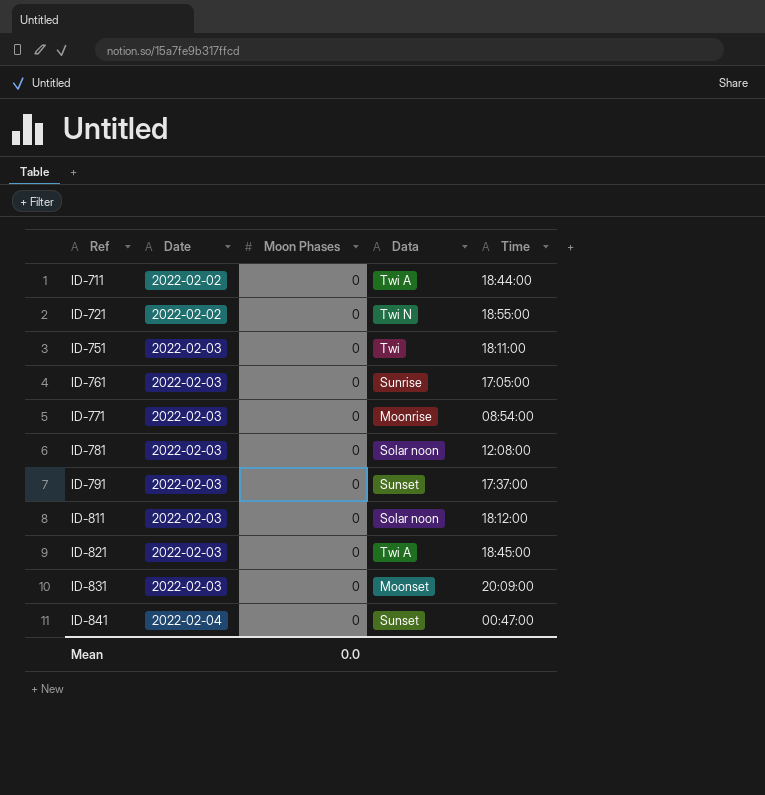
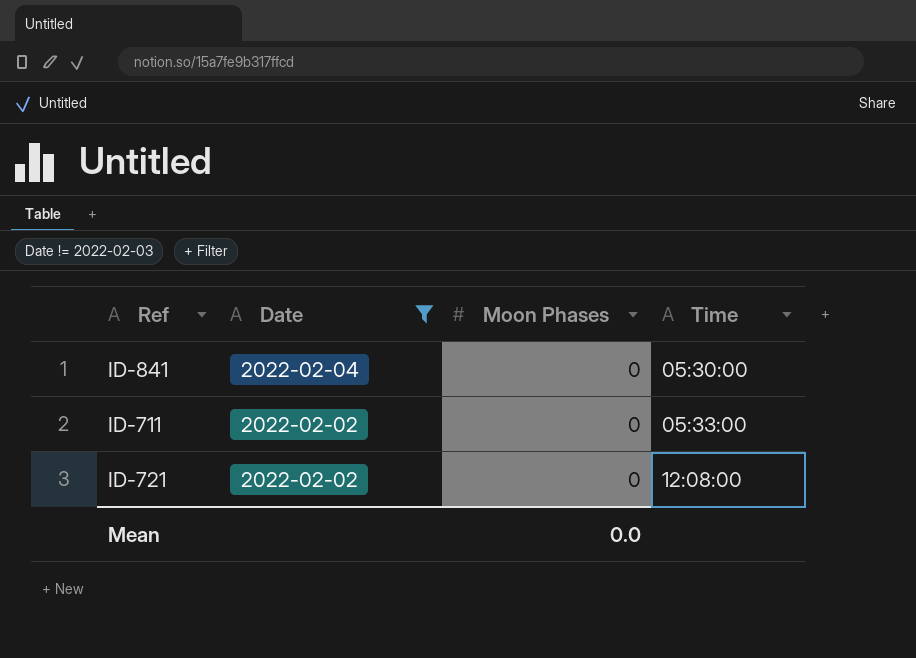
filter: none -> Date != 2022-02-03
row order: Ref ascending -> Date descending
column Data | position: 4 -> none
ID-841 | Time: 00:47:00 -> 05:30:00
ID-711 | Time: 18:44:00 -> 05:33:00
ID-721 | Time: 18:55:00 -> 12:08:00

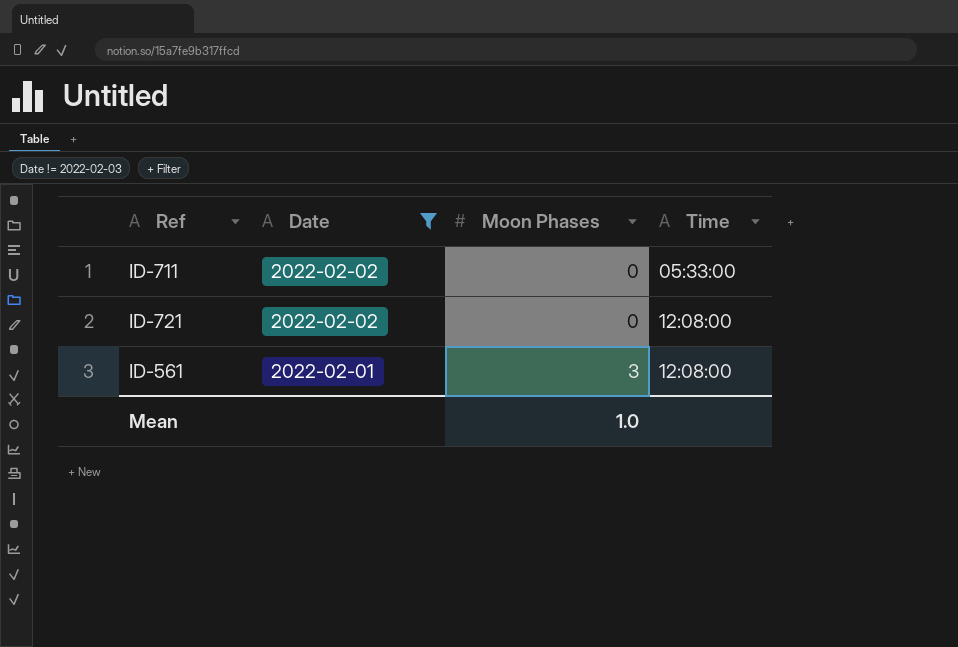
row ID-841: 2022-02-04 | 0 | 05:30:00 -> none
row ID-561: none -> 2022-02-01 | 3 | 12:08:00
Mean | Moon Phases: 0.0 -> 1.0

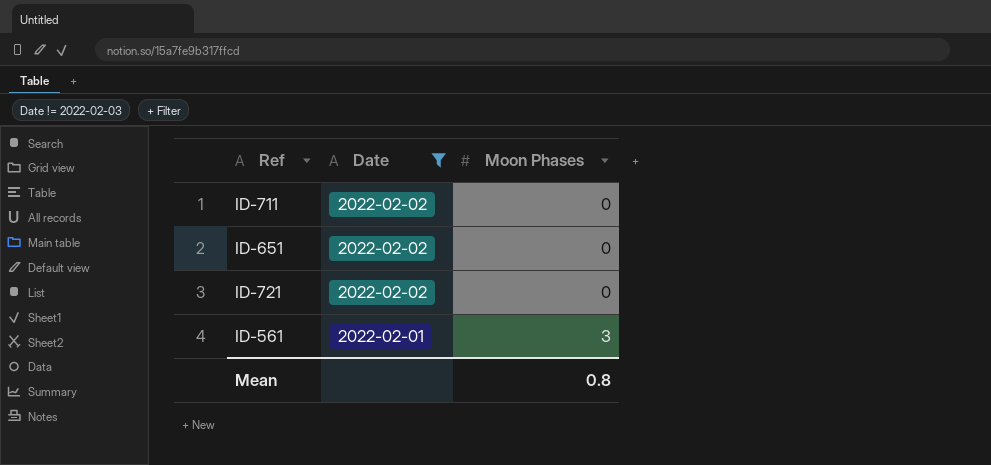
column Time | position: 4 -> none
row ID-651: none -> 2022-02-02 | 0
Mean | Moon Phases: 1.0 -> 0.8

